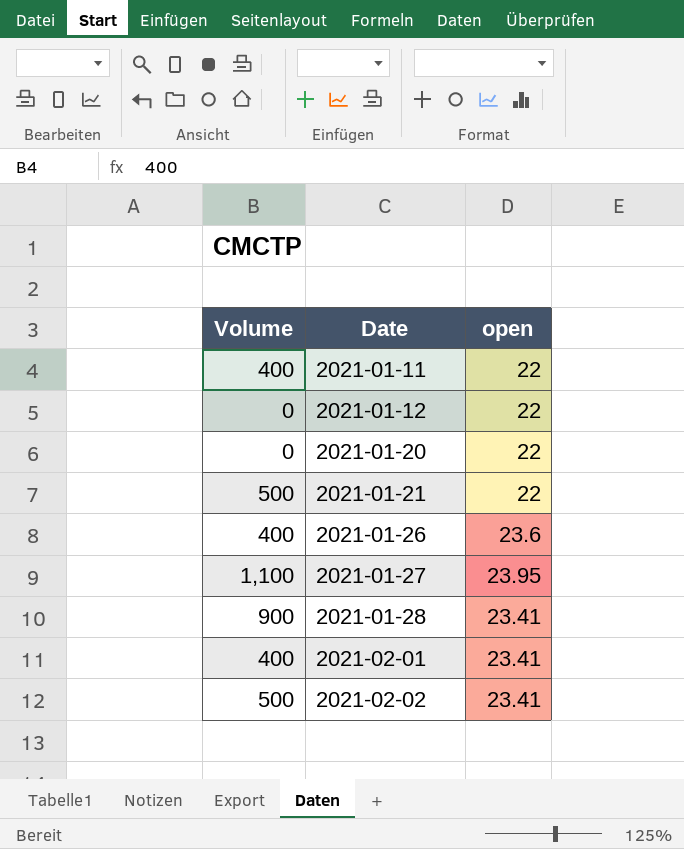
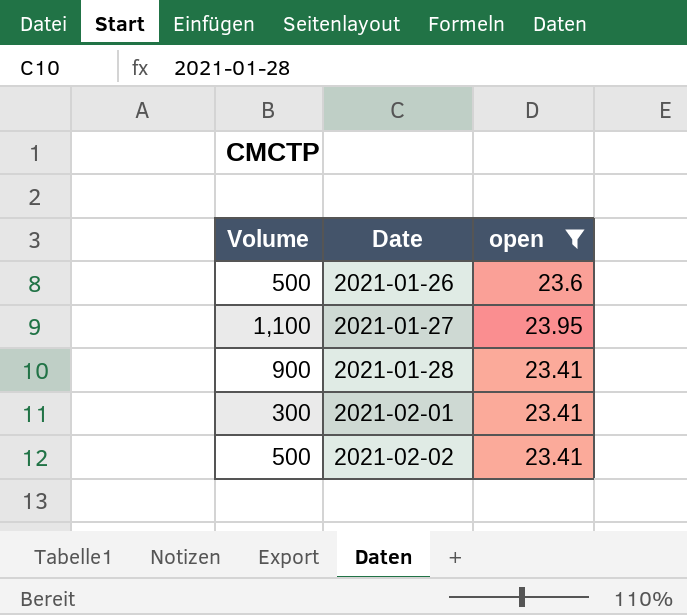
filter: none -> open != 22
2021-01-26 | Volume: 400 -> 500
2021-02-01 | Volume: 400 -> 300

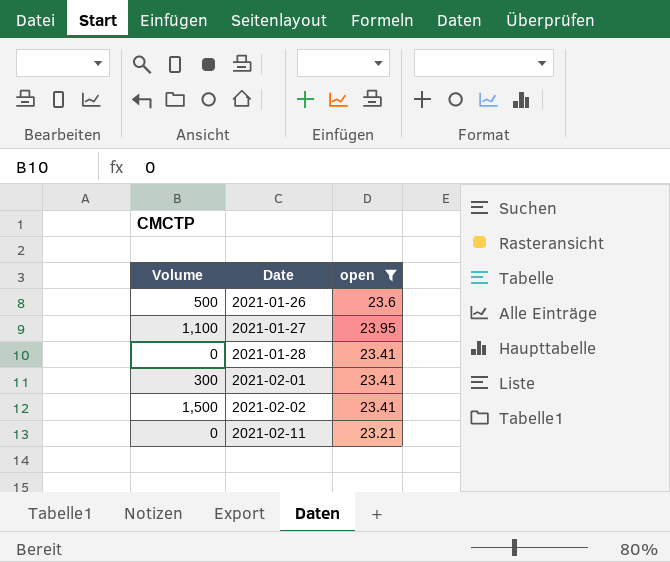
2021-01-28 | Volume: 900 -> 0
2021-02-02 | Volume: 500 -> 1,500
row 2021-02-11: none -> 0 | 23.21

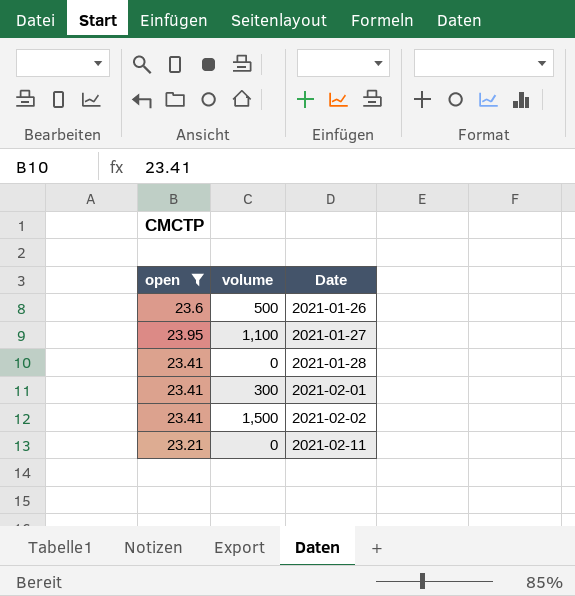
column open | position: 3 -> 1
column name: Volume -> volume

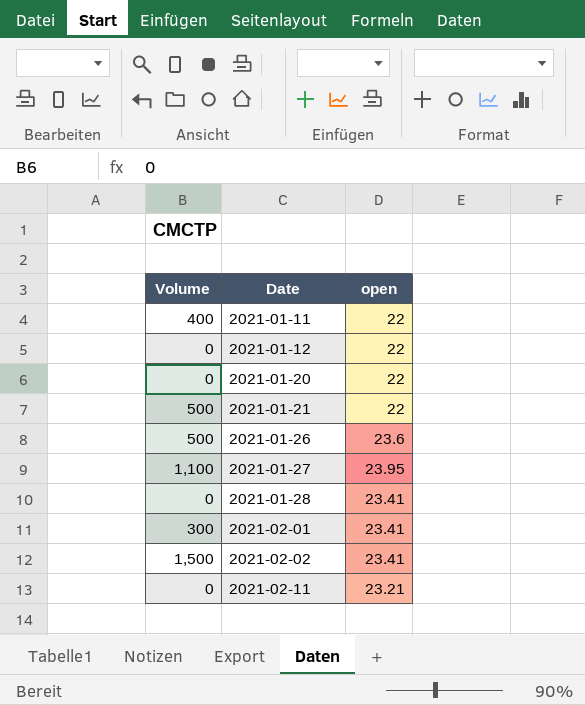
filter: open != 22 -> none
column name: volume -> Volume
column open | position: 1 -> 3

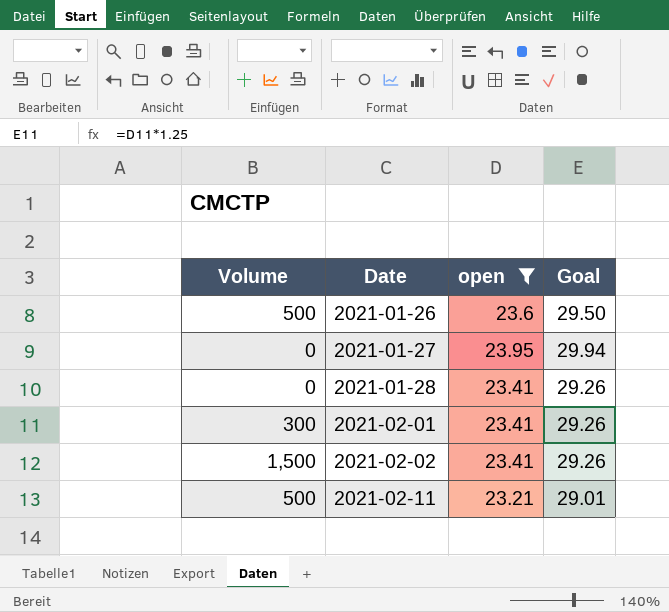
filter: none -> open != 22
column Goal | formula: none -> [open] * 1.25
2021-01-27 | Volume: 1,100 -> 0
2021-02-11 | Volume: 0 -> 500

